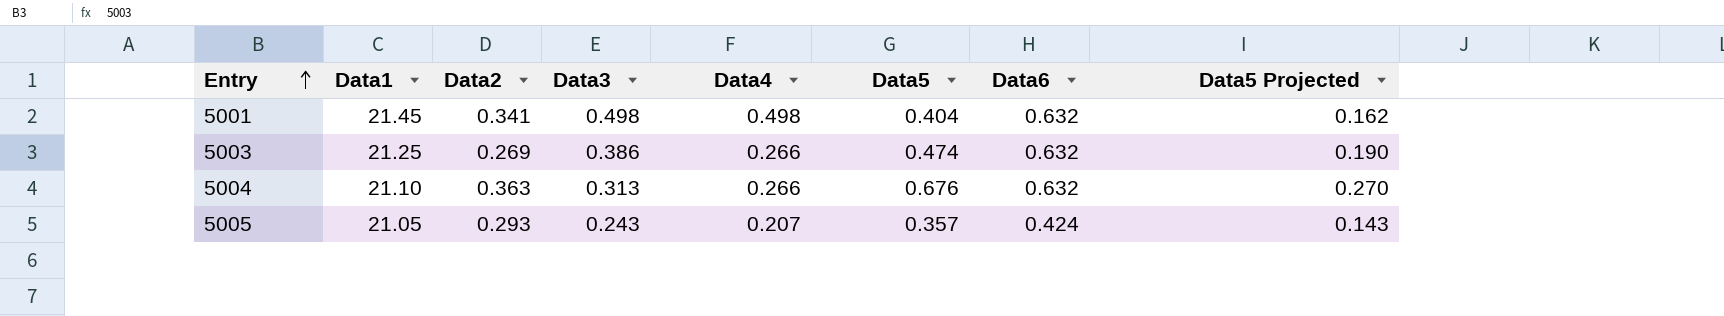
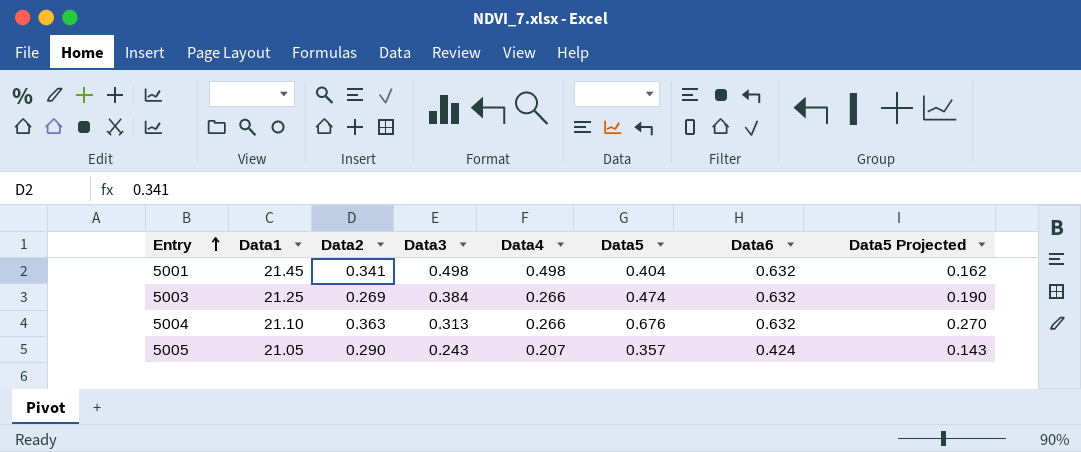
5003 | Data3: 0.386 -> 0.384
5005 | Data2: 0.293 -> 0.290

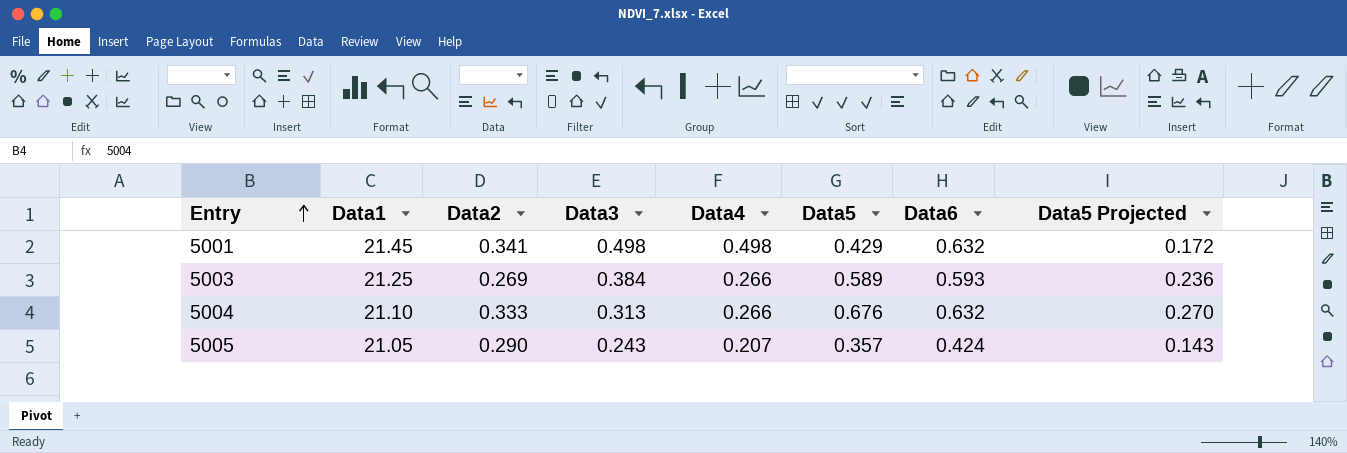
5001 | Data5: 0.404 -> 0.429
5001 | Data5 Projected: 0.162 -> 0.172
5003 | Data5: 0.474 -> 0.589
5003 | Data6: 0.632 -> 0.593
5003 | Data5 Projected: 0.190 -> 0.236
5004 | Data2: 0.363 -> 0.333

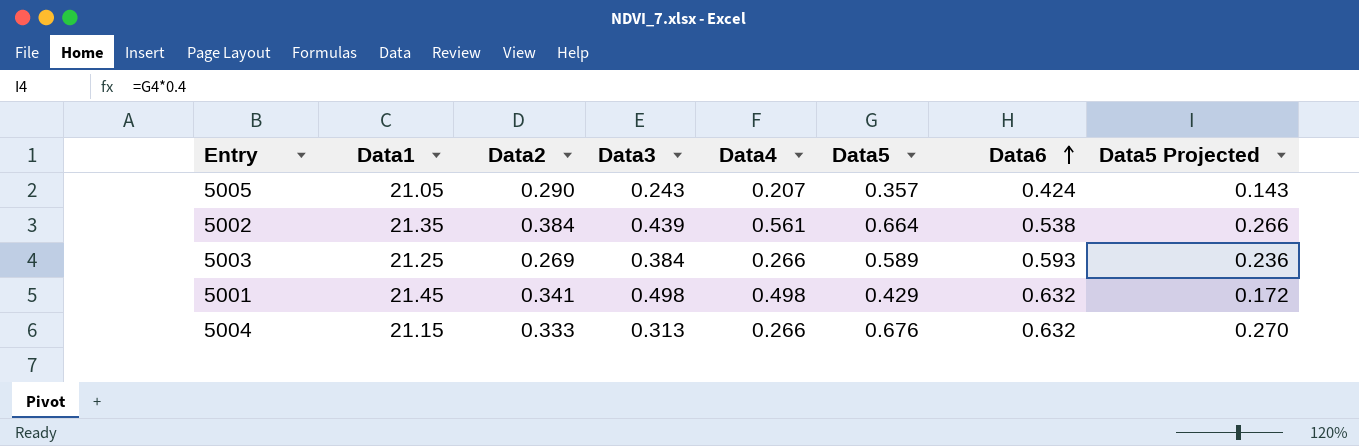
row order: Entry ascending -> Data6 ascending
row 5002: none -> 21.35 | 0.384 | 0.439 | 0.561 | 0.664 | 0.538 | 0.266
5004 | Data1: 21.10 -> 21.15

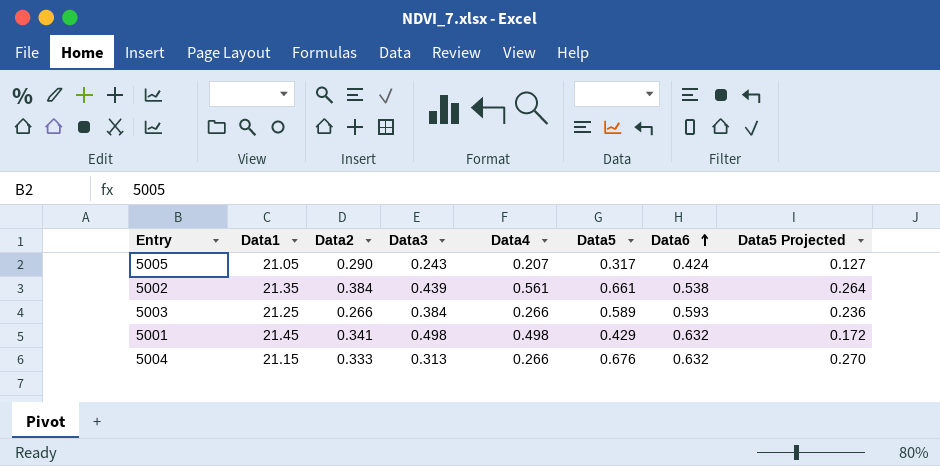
5005 | Data5: 0.357 -> 0.317
5005 | Data5 Projected: 0.143 -> 0.127
5002 | Data5: 0.664 -> 0.661
5002 | Data5 Projected: 0.266 -> 0.264
5003 | Data2: 0.269 -> 0.266

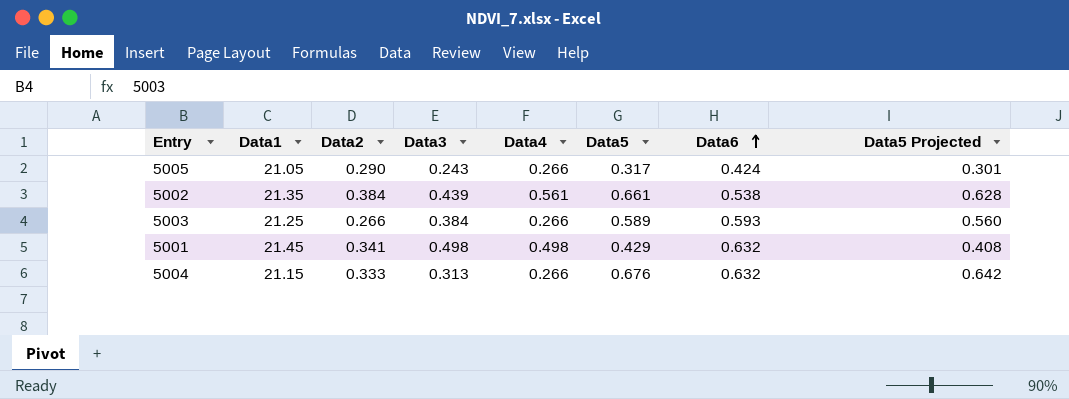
column Data5 Projected | formula: [Data5] * 0.4 -> [Data5] * 0.95
5005 | Data4: 0.207 -> 0.266

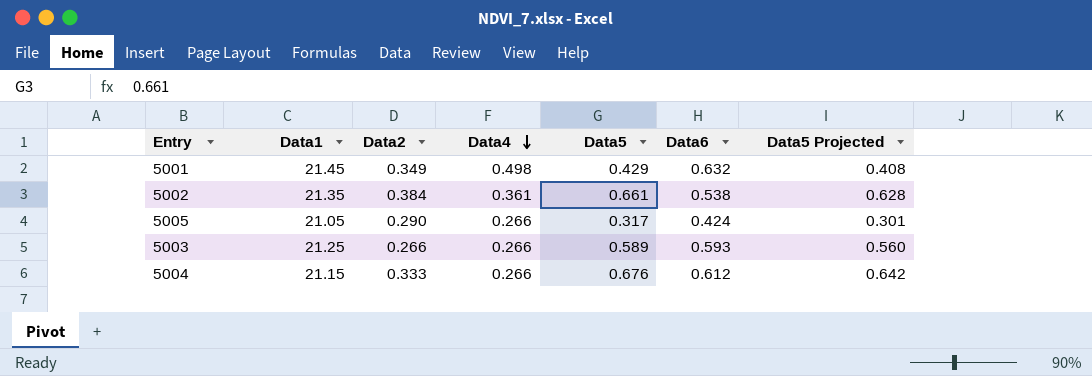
row order: Data6 ascending -> Data4 descending
column Data3 | position: 4 -> none
5001 | Data2: 0.341 -> 0.349
5002 | Data4: 0.561 -> 0.361
5004 | Data6: 0.632 -> 0.612

